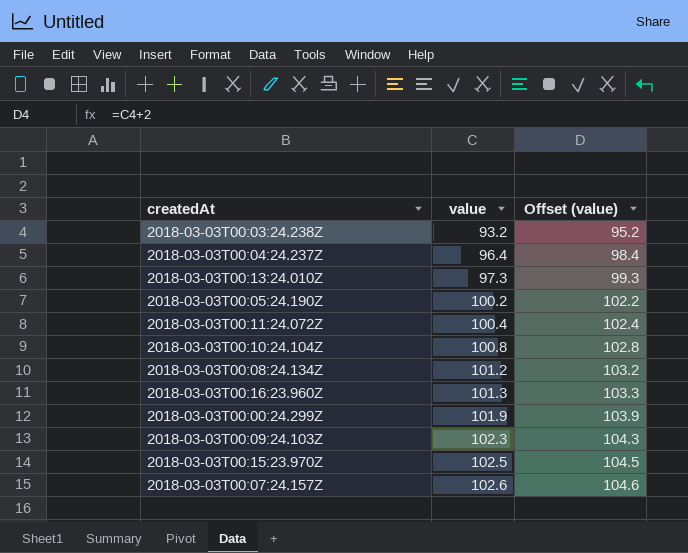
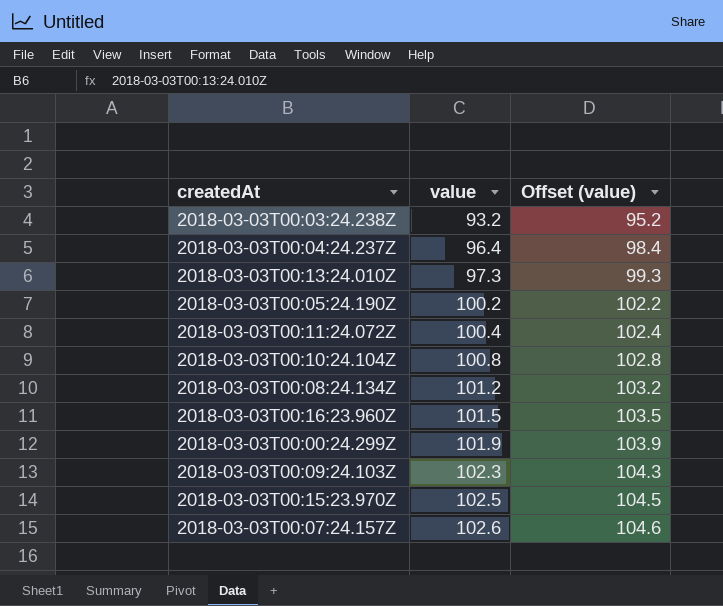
2018-03-03T00:16:23.960Z | value: 101.3 -> 101.5
2018-03-03T00:16:23.960Z | Offset (value): 103.3 -> 103.5

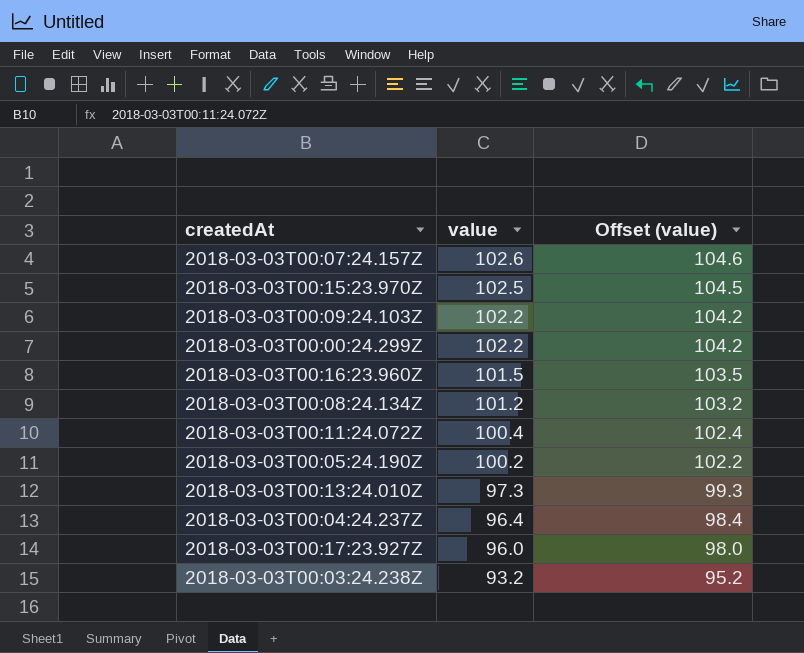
row order: value ascending -> value descending
row 2018-03-03T00:10:24.104Z: 100.8 | 102.8 -> none
2018-03-03T00:09:24.103Z | value: 102.3 -> 102.2
2018-03-03T00:09:24.103Z | Offset (value): 104.3 -> 104.2
2018-03-03T00:00:24.299Z | value: 101.9 -> 102.2
2018-03-03T00:00:24.299Z | Offset (value): 103.9 -> 104.2
row 2018-03-03T00:17:23.927Z: none -> 96.0 | 98.0

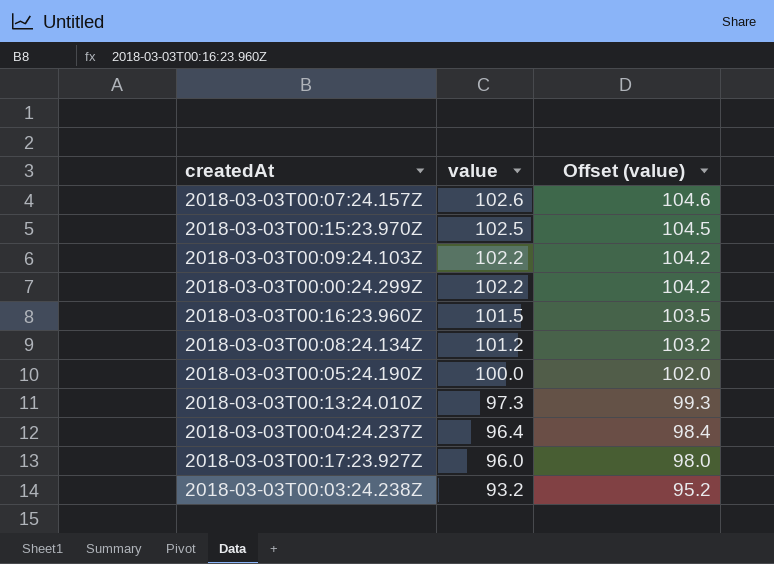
row 2018-03-03T00:11:24.072Z: 100.4 | 102.4 -> none
2018-03-03T00:05:24.190Z | value: 100.2 -> 100.0
2018-03-03T00:05:24.190Z | Offset (value): 102.2 -> 102.0

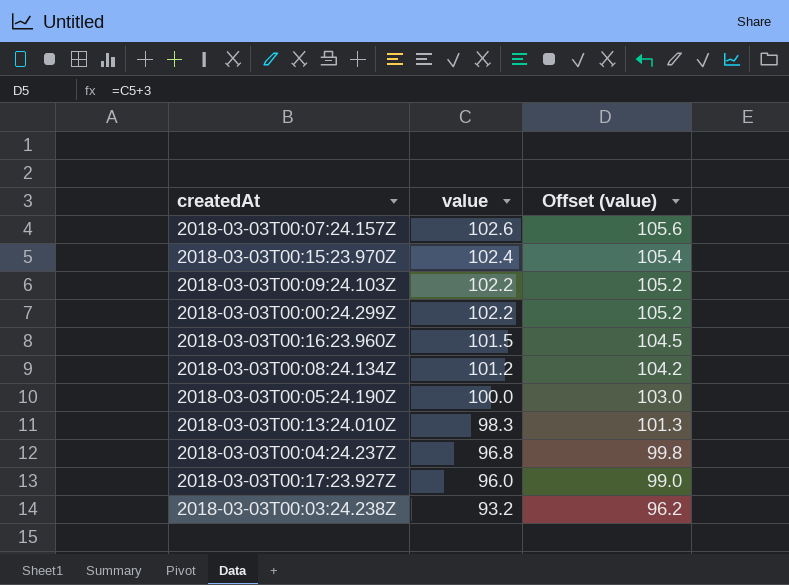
column Offset (value) | formula: [value] + 2 -> [value] + 3
2018-03-03T00:15:23.970Z | value: 102.5 -> 102.4
2018-03-03T00:13:24.010Z | value: 97.3 -> 98.3
2018-03-03T00:04:24.237Z | value: 96.4 -> 96.8

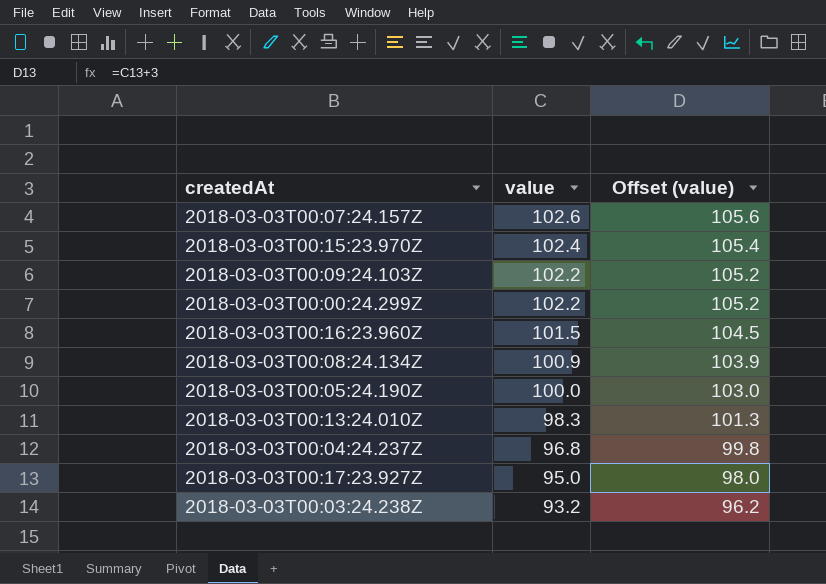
2018-03-03T00:08:24.134Z | value: 101.2 -> 100.9
2018-03-03T00:08:24.134Z | Offset (value): 104.2 -> 103.9
2018-03-03T00:17:23.927Z | value: 96.0 -> 95.0
2018-03-03T00:17:23.927Z | Offset (value): 99.0 -> 98.0

